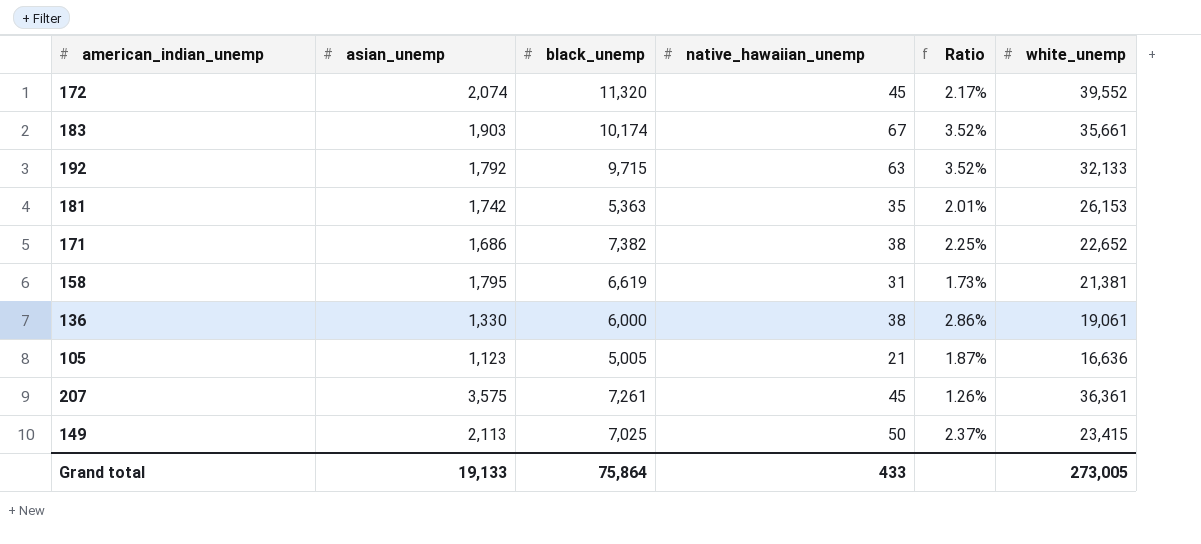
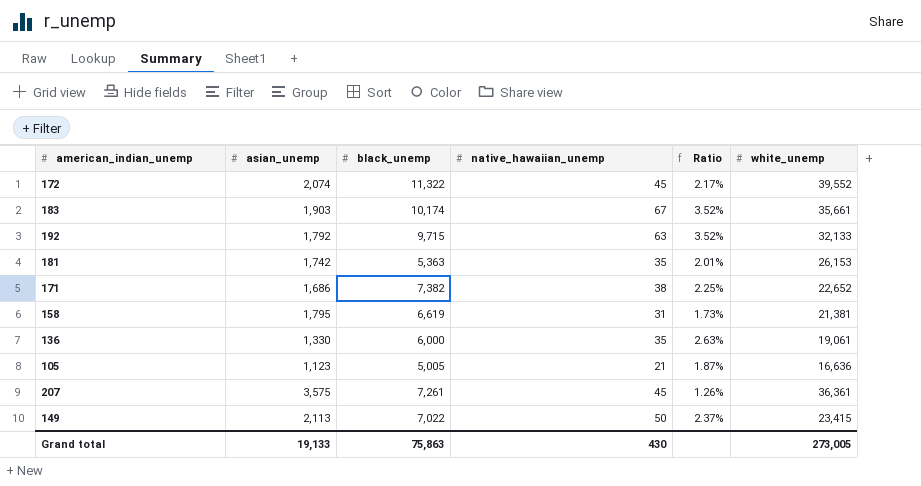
172 | black_unemp: 11,320 -> 11,322
136 | native_hawaiian_unemp: 38 -> 35
136 | Ratio: 2.86% -> 2.63%
149 | black_unemp: 7,025 -> 7,022
Grand total | black_unemp: 75,864 -> 75,863
Grand total | native_hawaiian_unemp: 433 -> 430

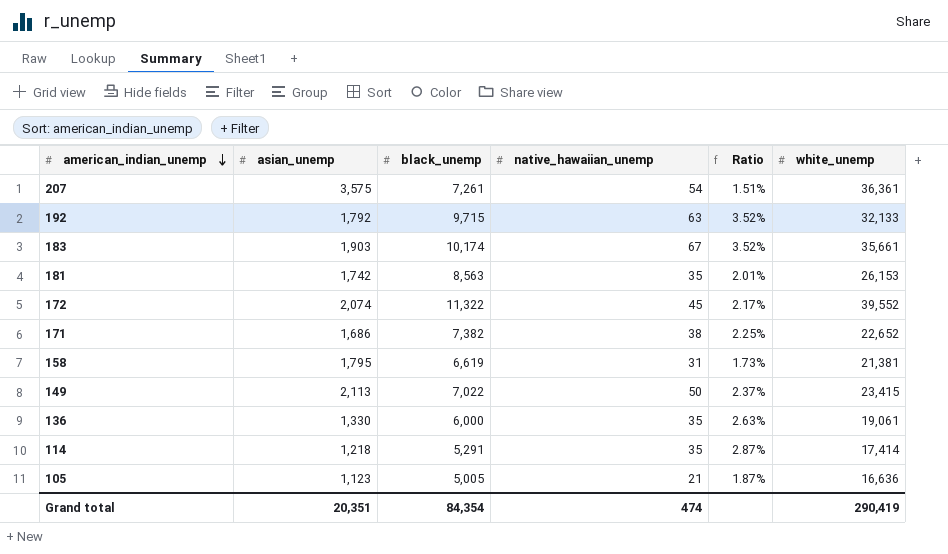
row order: none -> american_indian_unemp descending
207 | native_hawaiian_unemp: 45 -> 54
207 | Ratio: 1.26% -> 1.51%
181 | black_unemp: 5,363 -> 8,563
row 114: none -> 1,218 | 5,291 | 35 | 2.87% | 17,414
Grand total | asian_unemp: 19,133 -> 20,351
Grand total | black_unemp: 75,863 -> 84,354
Grand total | native_hawaiian_unemp: 430 -> 474
Grand total | white_unemp: 273,005 -> 290,419

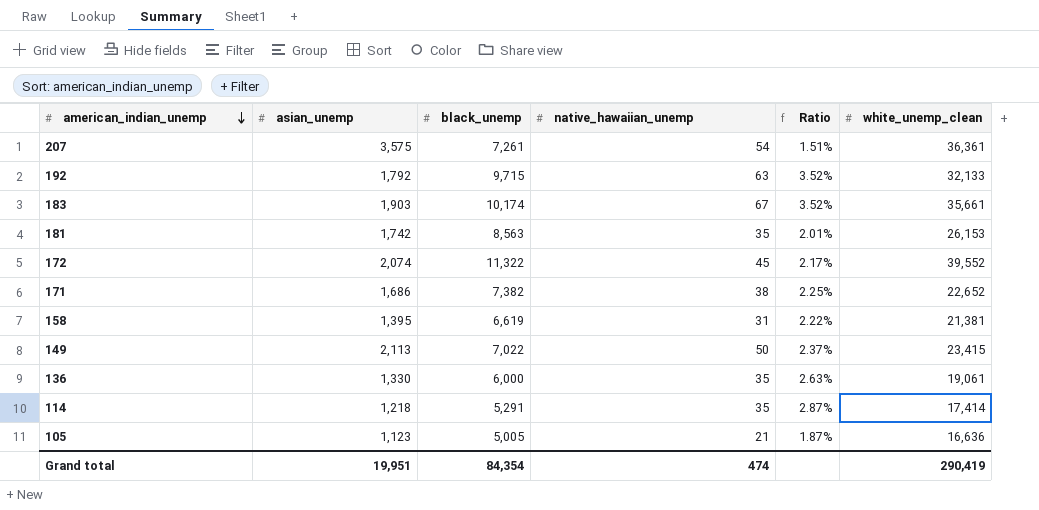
column name: white_unemp -> white_unemp_clean
158 | asian_unemp: 1,795 -> 1,395
158 | Ratio: 1.73% -> 2.22%
Grand total | asian_unemp: 20,351 -> 19,951

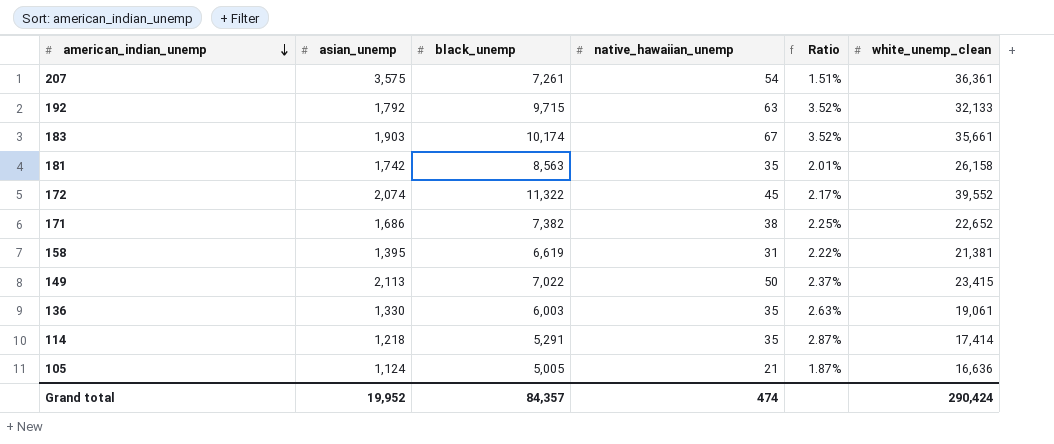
181 | white_unemp_clean: 26,153 -> 26,158
136 | black_unemp: 6,000 -> 6,003
105 | asian_unemp: 1,123 -> 1,124
Grand total | asian_unemp: 19,951 -> 19,952
Grand total | black_unemp: 84,354 -> 84,357
Grand total | white_unemp_clean: 290,419 -> 290,424

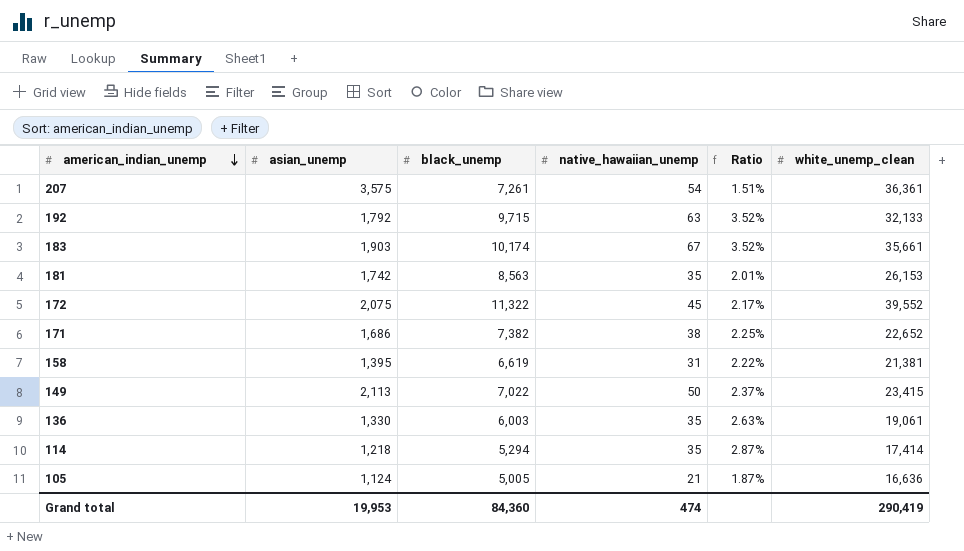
181 | white_unemp_clean: 26,158 -> 26,153
172 | asian_unemp: 2,074 -> 2,075
114 | black_unemp: 5,291 -> 5,294
Grand total | asian_unemp: 19,952 -> 19,953
Grand total | black_unemp: 84,357 -> 84,360
Grand total | white_unemp_clean: 290,424 -> 290,419

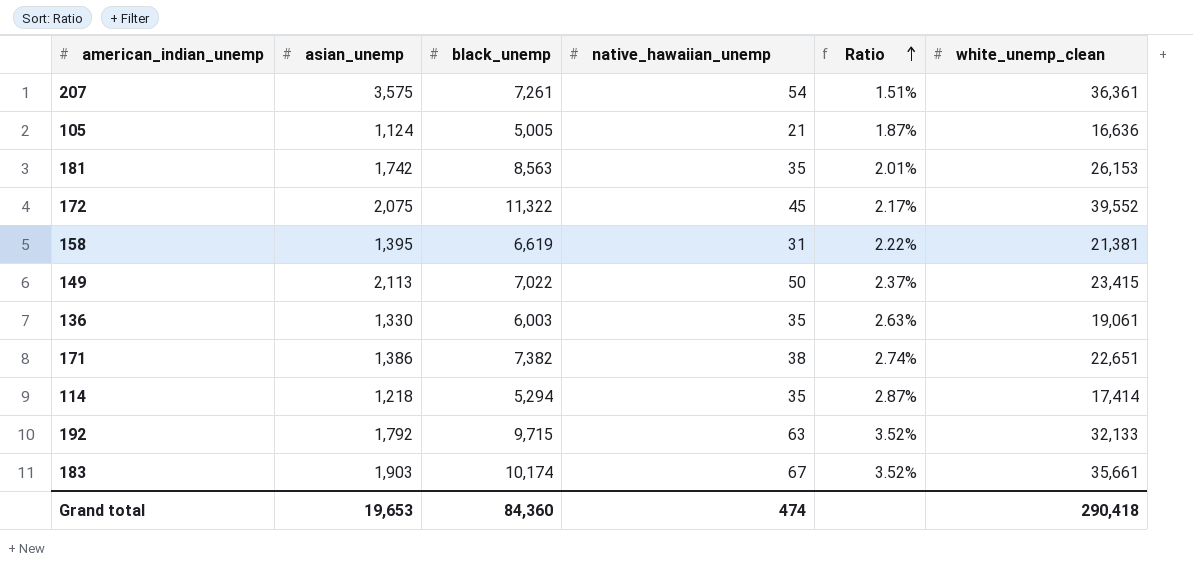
row order: american_indian_unemp descending -> Ratio ascending
171 | asian_unemp: 1,686 -> 1,386
171 | Ratio: 2.25% -> 2.74%
171 | white_unemp_clean: 22,652 -> 22,651
Grand total | asian_unemp: 19,953 -> 19,653
Grand total | white_unemp_clean: 290,419 -> 290,418

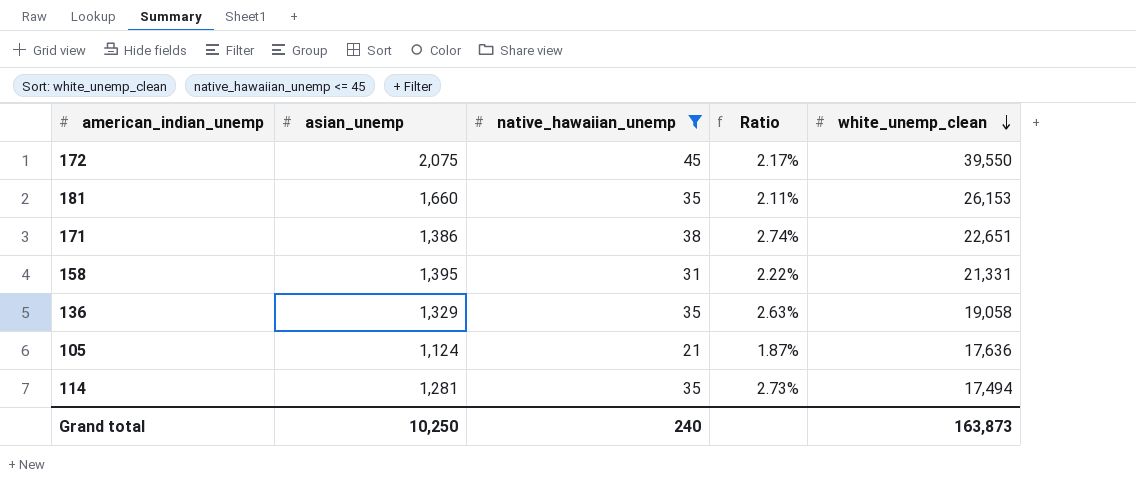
filter: none -> native_hawaiian_unemp <= 45
row order: Ratio ascending -> white_unemp_clean descending
column black_unemp | position: 3 -> none
172 | white_unemp_clean: 39,552 -> 39,550
181 | asian_unemp: 1,742 -> 1,660
181 | Ratio: 2.01% -> 2.11%
158 | white_unemp_clean: 21,381 -> 21,331
136 | asian_unemp: 1,330 -> 1,329
136 | white_unemp_clean: 19,061 -> 19,058
105 | white_unemp_clean: 16,636 -> 17,636
114 | asian_unemp: 1,218 -> 1,281
114 | Ratio: 2.87% -> 2.73%
114 | white_unemp_clean: 17,414 -> 17,494
Grand total | asian_unemp: 19,653 -> 10,250
Grand total | native_hawaiian_unemp: 474 -> 240
Grand total | white_unemp_clean: 290,418 -> 163,873

